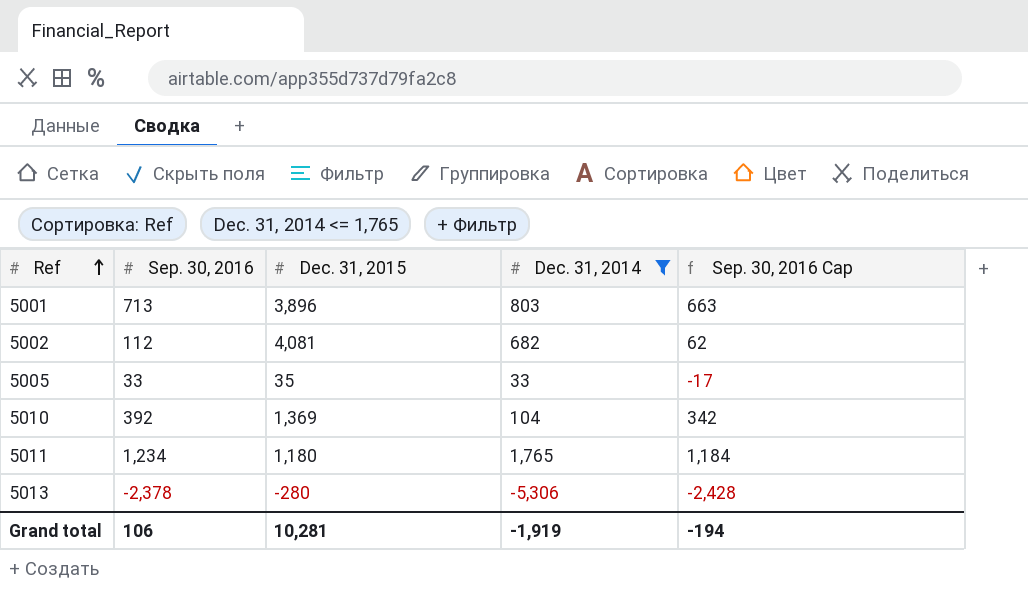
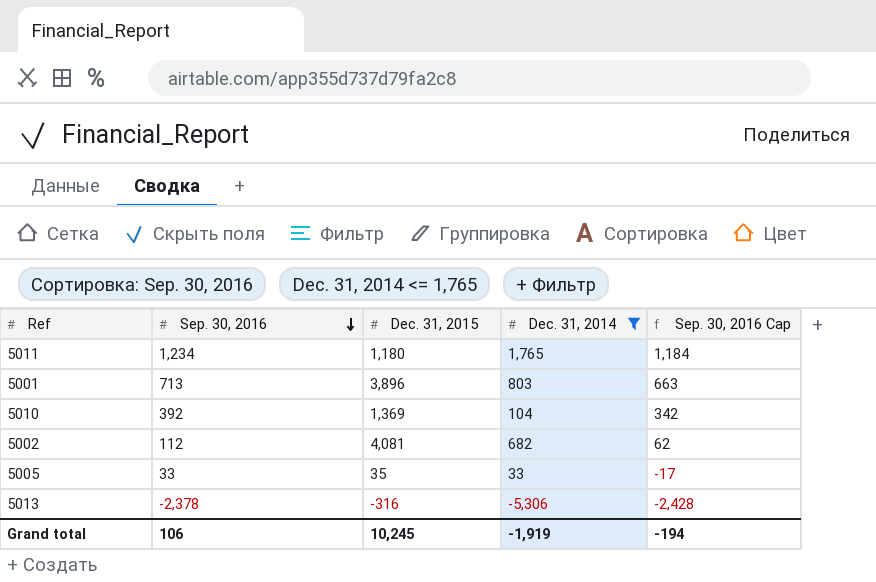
row order: Ref ascending -> Sep. 30, 2016 descending
5013 | Dec. 31, 2015: -280 -> -316
Grand total | Dec. 31, 2015: 10,281 -> 10,245

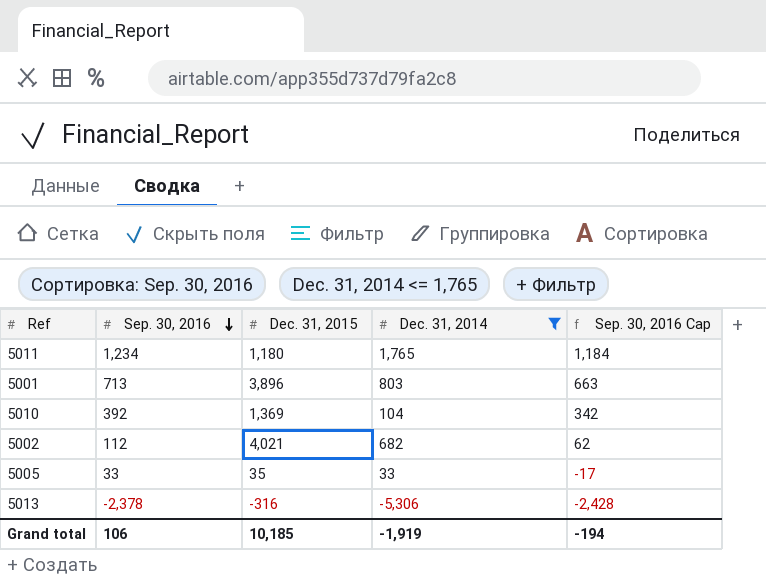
5002 | Dec. 31, 2015: 4,081 -> 4,021
Grand total | Dec. 31, 2015: 10,245 -> 10,185

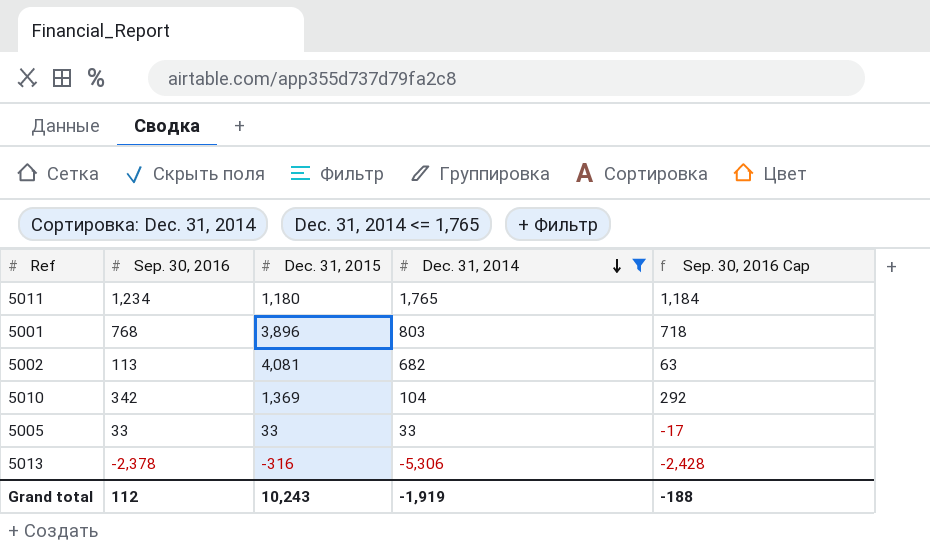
row order: Sep. 30, 2016 descending -> Dec. 31, 2014 descending
5001 | Sep. 30, 2016: 713 -> 768
5001 | Sep. 30, 2016 Cap: 663 -> 718
5002 | Sep. 30, 2016: 112 -> 113
5002 | Dec. 31, 2015: 4,021 -> 4,081
5002 | Sep. 30, 2016 Cap: 62 -> 63
5010 | Sep. 30, 2016: 392 -> 342
5010 | Sep. 30, 2016 Cap: 342 -> 292
5005 | Dec. 31, 2015: 35 -> 33
Grand total | Sep. 30, 2016: 106 -> 112
Grand total | Dec. 31, 2015: 10,185 -> 10,243
Grand total | Sep. 30, 2016 Cap: -194 -> -188

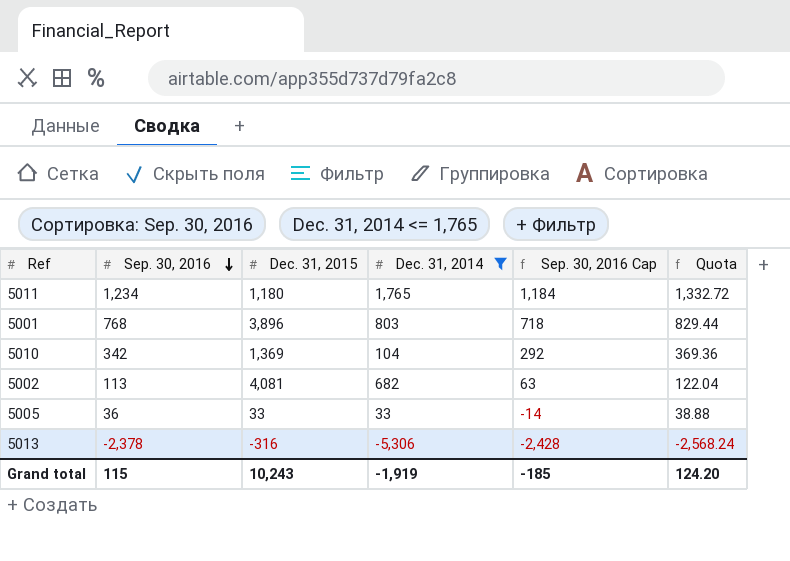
row order: Dec. 31, 2014 descending -> Sep. 30, 2016 descending
column Quota | formula: none -> [Sep. 30, 2016] * 1.08
5005 | Sep. 30, 2016: 33 -> 36
5005 | Sep. 30, 2016 Cap: -17 -> -14
Grand total | Sep. 30, 2016: 112 -> 115
Grand total | Sep. 30, 2016 Cap: -188 -> -185

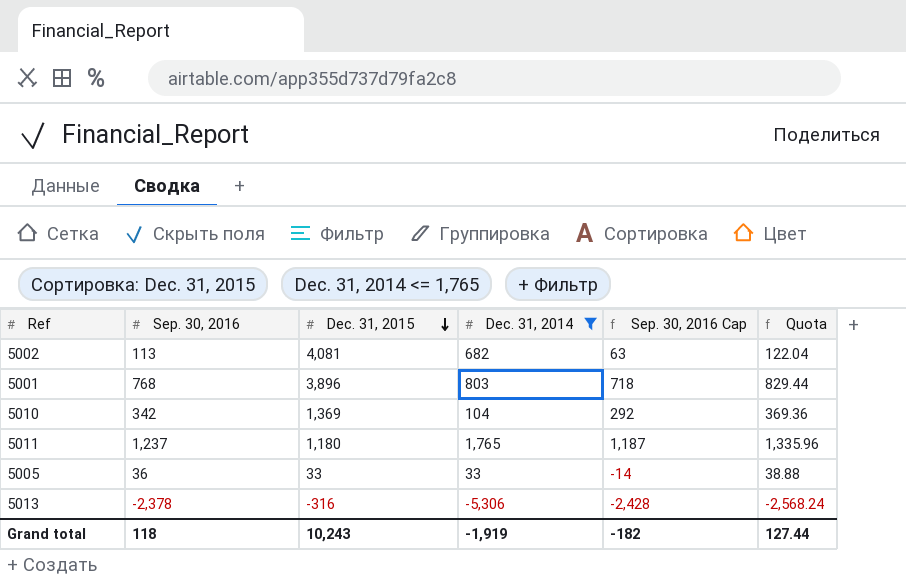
row order: Sep. 30, 2016 descending -> Dec. 31, 2015 descending
5011 | Sep. 30, 2016: 1,234 -> 1,237
5011 | Sep. 30, 2016 Cap: 1,184 -> 1,187
5011 | Quota: 1,332.72 -> 1,335.96
Grand total | Sep. 30, 2016: 115 -> 118
Grand total | Sep. 30, 2016 Cap: -185 -> -182
Grand total | Quota: 124.20 -> 127.44

